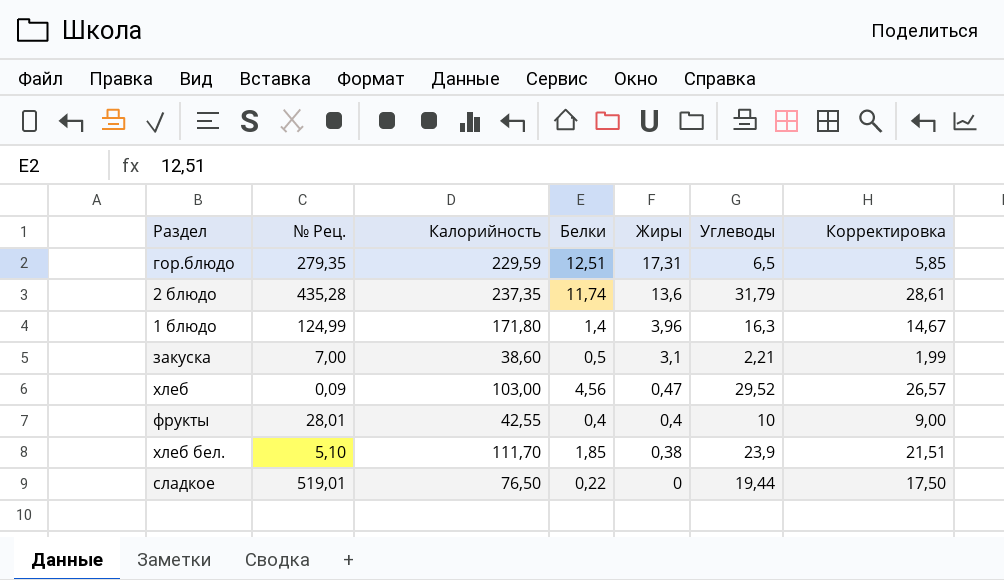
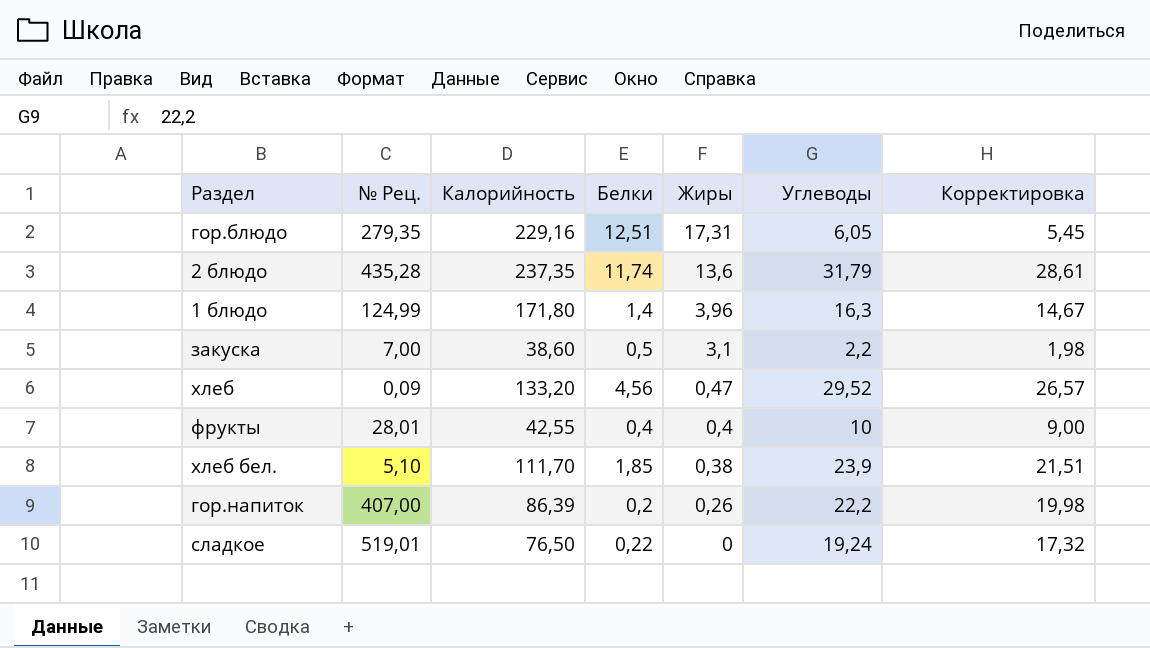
гор.блюдо | Калорийность: 229,59 -> 229,16
гор.блюдо | Углеводы: 6,5 -> 6,05
гор.блюдо | Корректировка: 5,85 -> 5,45
закуска | Углеводы: 2,21 -> 2,2
закуска | Корректировка: 1,99 -> 1,98
хлеб | Калорийность: 103,00 -> 133,20
row гор.напиток: none -> 407,00 | 86,39 | 0,2 | 0,26 | 22,2 | 19,98
сладкое | Углеводы: 19,44 -> 19,24
сладкое | Корректировка: 17,50 -> 17,32

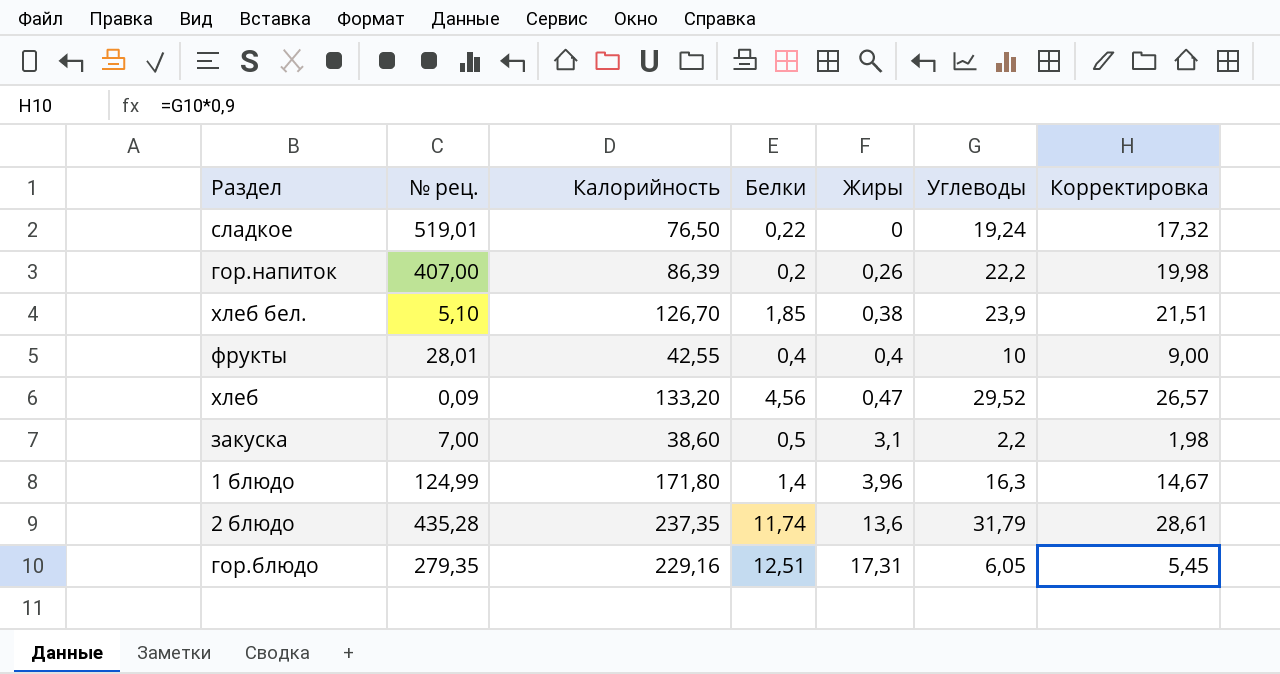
row order: Жиры descending -> Жиры ascending
column name: № Рец. -> № рец.
хлеб бел. | Калорийность: 111,70 -> 126,70

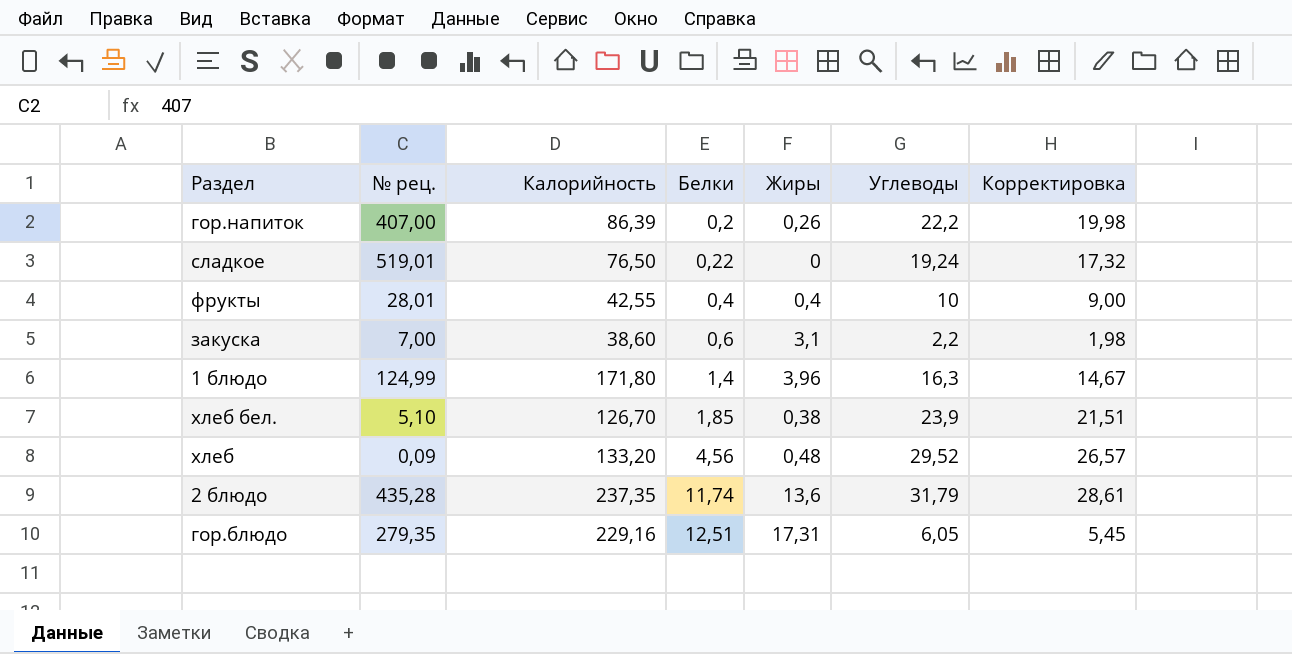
row order: Жиры ascending -> Белки ascending
закуска | Белки: 0,5 -> 0,6
хлеб | Жиры: 0,47 -> 0,48

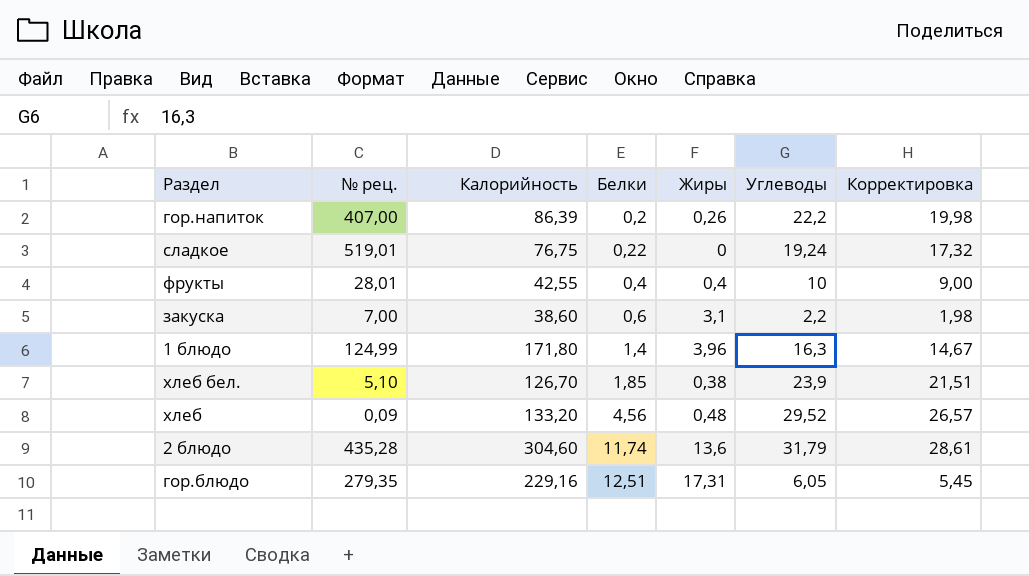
сладкое | Калорийность: 76,50 -> 76,75
2 блюдо | Калорийность: 237,35 -> 304,60

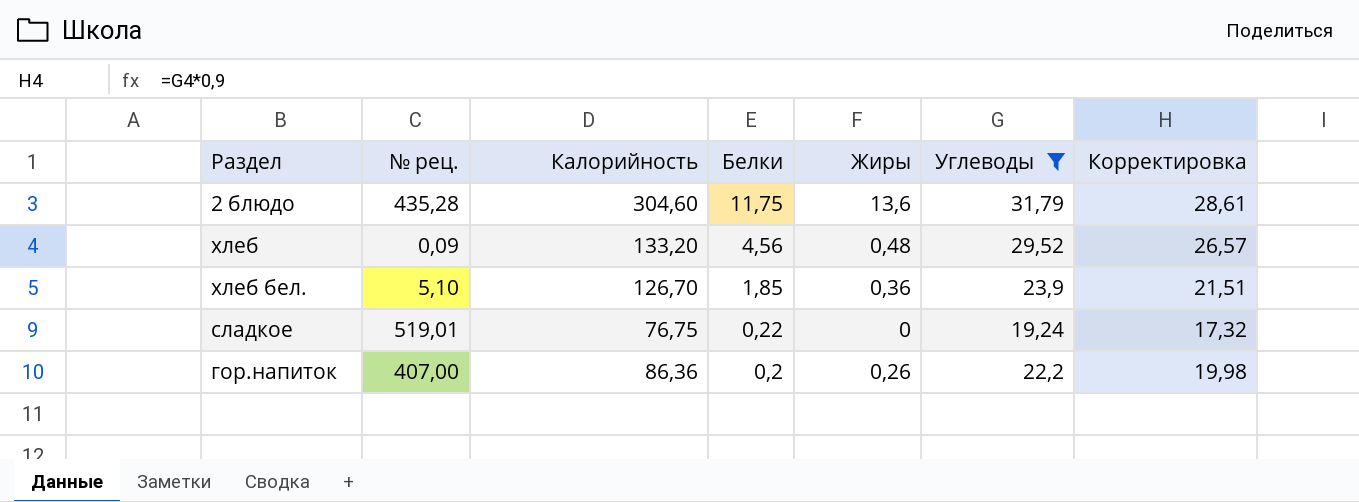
filter: none -> Углеводы >= 19,24
row order: Белки ascending -> Белки descending
2 блюдо | Белки: 11,74 -> 11,75
хлеб бел. | Жиры: 0,38 -> 0,36
гор.напиток | Калорийность: 86,39 -> 86,36

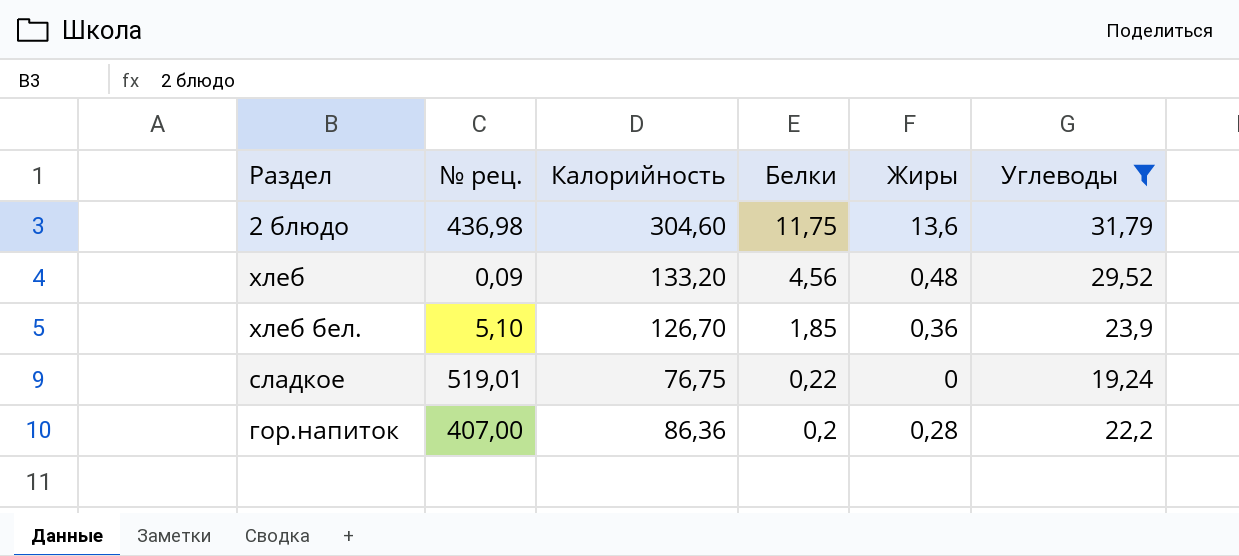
column Корректировка | formula: [Углеводы] * 0,9 -> none
2 блюдо | № рец.: 435,28 -> 436,98
гор.напиток | Жиры: 0,26 -> 0,28

